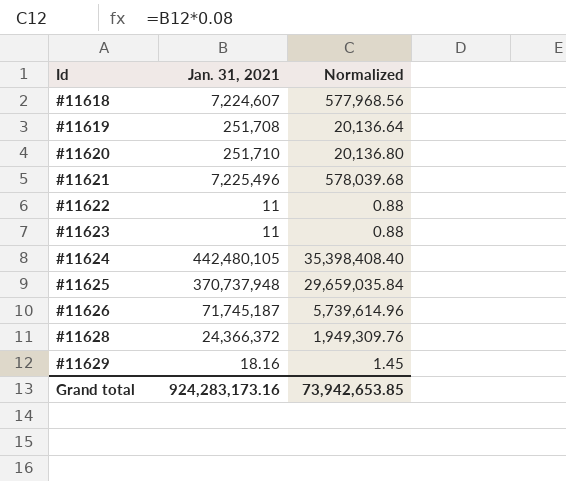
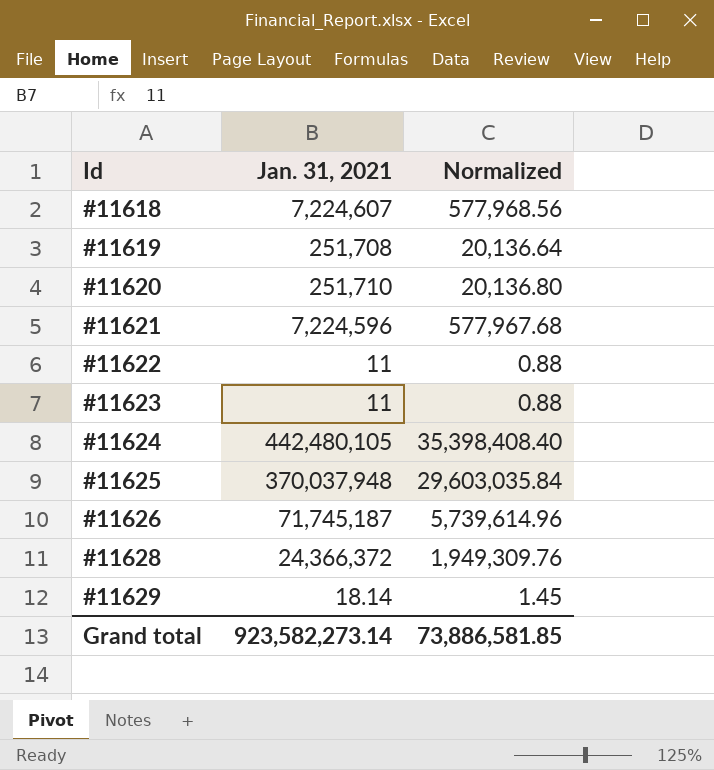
#11621 | Jan. 31, 2021: 7,225,496 -> 7,224,596
#11621 | Normalized: 578,039.68 -> 577,967.68
#11625 | Jan. 31, 2021: 370,737,948 -> 370,037,948
#11625 | Normalized: 29,659,035.84 -> 29,603,035.84
#11629 | Jan. 31, 2021: 18.16 -> 18.14
Grand total | Jan. 31, 2021: 924,283,173.16 -> 923,582,273.14
Grand total | Normalized: 73,942,653.85 -> 73,886,581.85

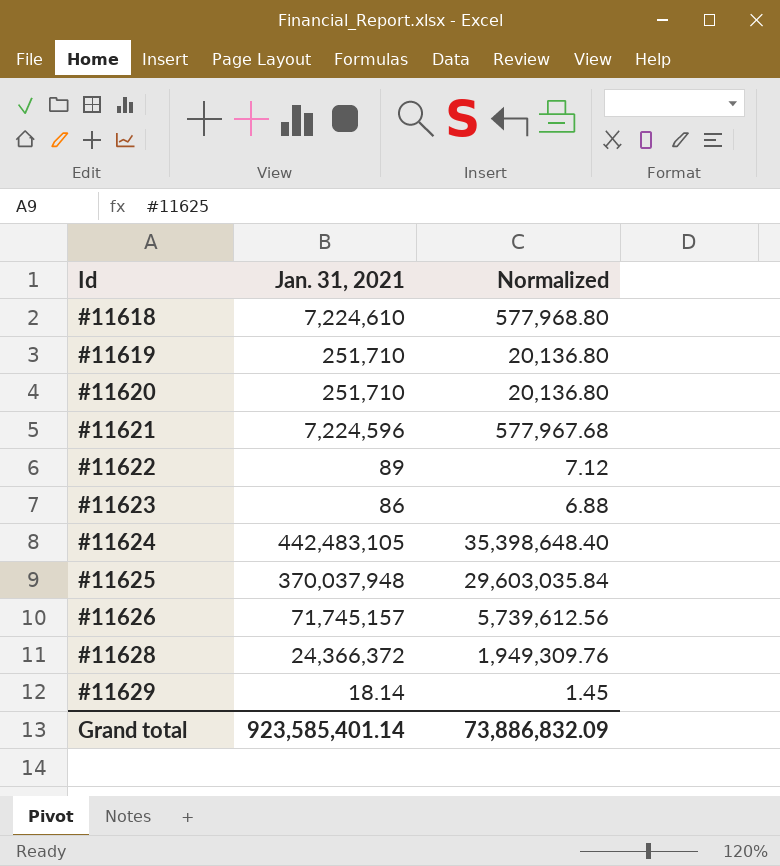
#11618 | Jan. 31, 2021: 7,224,607 -> 7,224,610
#11618 | Normalized: 577,968.56 -> 577,968.80
#11619 | Jan. 31, 2021: 251,708 -> 251,710
#11619 | Normalized: 20,136.64 -> 20,136.80
#11622 | Jan. 31, 2021: 11 -> 89
#11622 | Normalized: 0.88 -> 7.12
#11623 | Jan. 31, 2021: 11 -> 86
#11623 | Normalized: 0.88 -> 6.88
#11624 | Jan. 31, 2021: 442,480,105 -> 442,483,105
#11624 | Normalized: 35,398,408.40 -> 35,398,648.40
#11626 | Jan. 31, 2021: 71,745,187 -> 71,745,157
#11626 | Normalized: 5,739,614.96 -> 5,739,612.56
Grand total | Jan. 31, 2021: 923,582,273.14 -> 923,585,401.14
Grand total | Normalized: 73,886,581.85 -> 73,886,832.09

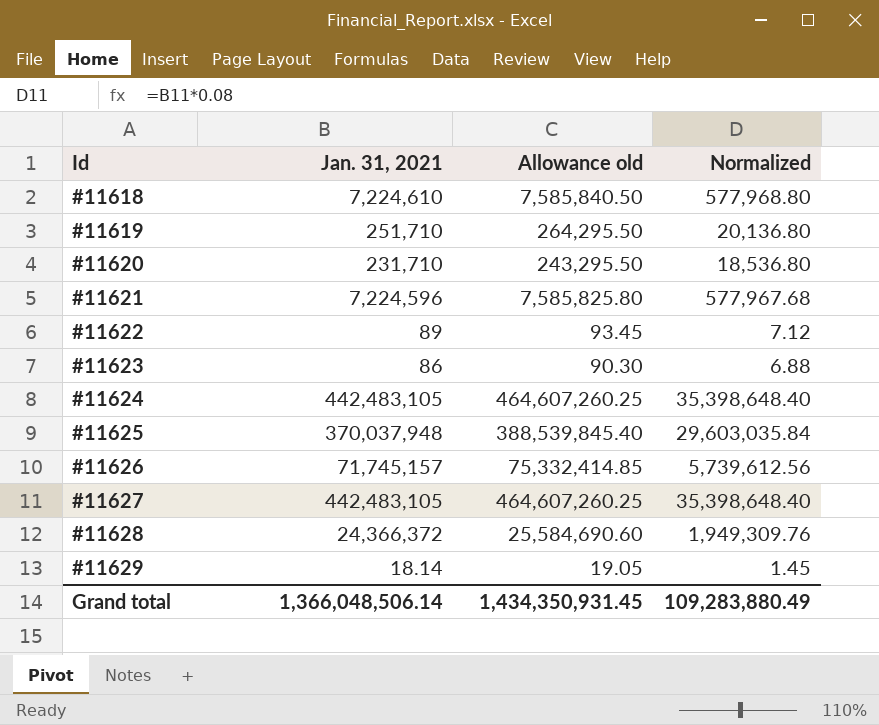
column Allowance old | formula: none -> [Jan. 31, 2021] * 1.05
#11620 | Jan. 31, 2021: 251,710 -> 231,710
#11620 | Normalized: 20,136.80 -> 18,536.80
row #11627: none -> 442,483,105 | 464,607,260.25 | 35,398,648.40
Grand total | Jan. 31, 2021: 923,585,401.14 -> 1,366,048,506.14
Grand total | Normalized: 73,886,832.09 -> 109,283,880.49

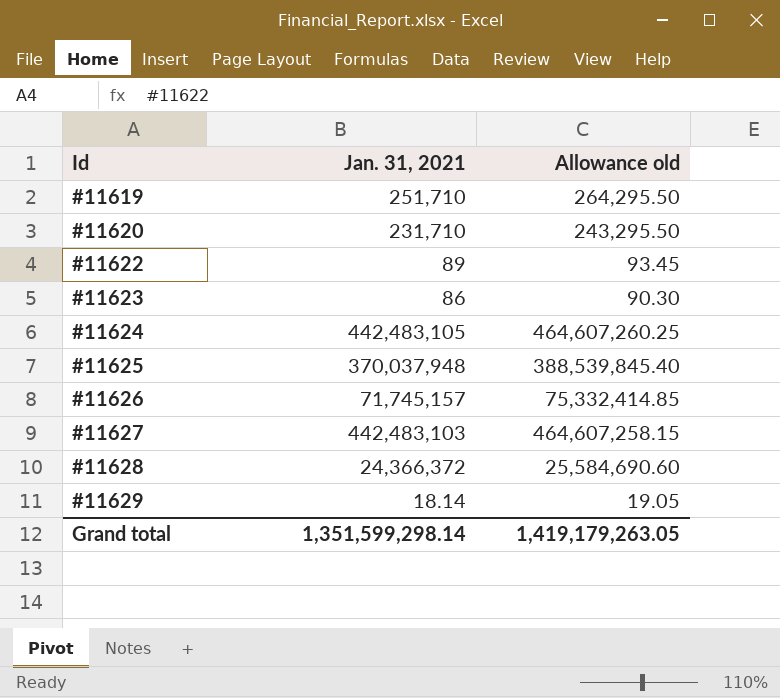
column Normalized | formula: [Jan. 31, 2021] * 0.08 -> none
row #11618: 7,224,610 | 7,585,840.50 | 577,968.80 -> none
row #11621: 7,224,596 | 7,585,825.80 | 577,967.68 -> none
#11627 | Jan. 31, 2021: 442,483,105 -> 442,483,103
#11627 | Allowance old: 464,607,260.25 -> 464,607,258.15
Grand total | Jan. 31, 2021: 1,366,048,506.14 -> 1,351,599,298.14
Grand total | Allowance old: 1,434,350,931.45 -> 1,419,179,263.05

